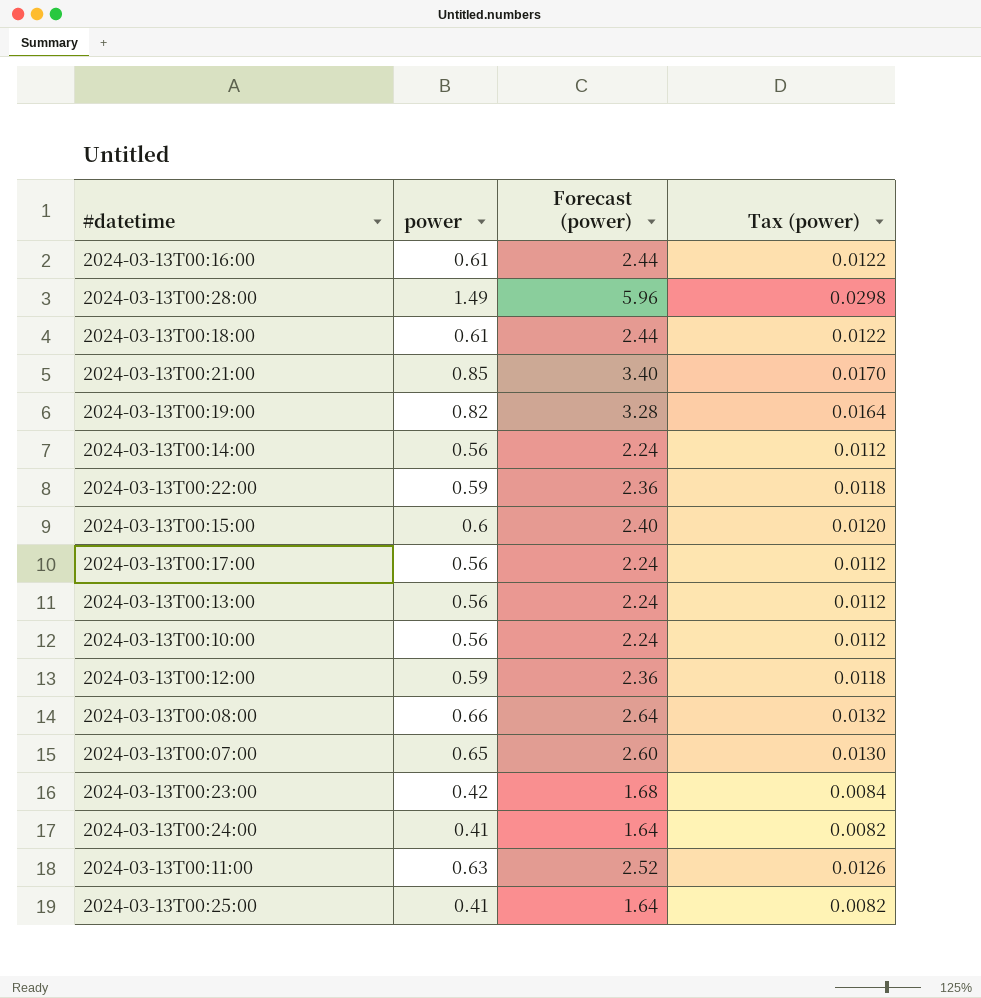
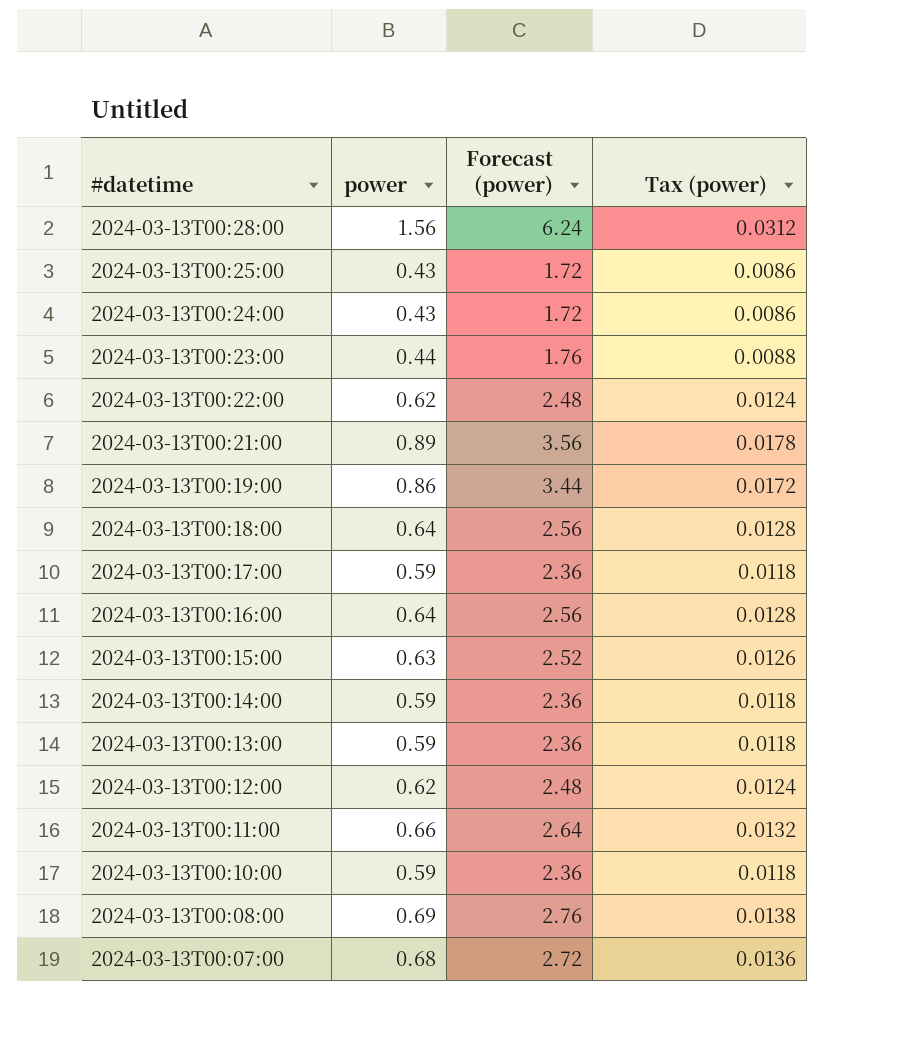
row order: none -> #datetime descending
2024-03-13T00:28:00 | power: 1.49 -> 1.56
2024-03-13T00:28:00 | Forecast (power): 5.96 -> 6.24
2024-03-13T00:28:00 | Tax (power): 0.0298 -> 0.0312
2024-03-13T00:25:00 | power: 0.41 -> 0.43
2024-03-13T00:25:00 | Forecast (power): 1.64 -> 1.72
2024-03-13T00:25:00 | Tax (power): 0.0082 -> 0.0086
2024-03-13T00:24:00 | power: 0.41 -> 0.43
2024-03-13T00:24:00 | Forecast (power): 1.64 -> 1.72
2024-03-13T00:24:00 | Tax (power): 0.0082 -> 0.0086
2024-03-13T00:23:00 | power: 0.42 -> 0.44
2024-03-13T00:23:00 | Forecast (power): 1.68 -> 1.76
2024-03-13T00:23:00 | Tax (power): 0.0084 -> 0.0088
2024-03-13T00:22:00 | power: 0.59 -> 0.62
2024-03-13T00:22:00 | Forecast (power): 2.36 -> 2.48
2024-03-13T00:22:00 | Tax (power): 0.0118 -> 0.0124
2024-03-13T00:21:00 | power: 0.85 -> 0.89
2024-03-13T00:21:00 | Forecast (power): 3.40 -> 3.56
2024-03-13T00:21:00 | Tax (power): 0.0170 -> 0.0178
2024-03-13T00:19:00 | power: 0.82 -> 0.86
2024-03-13T00:19:00 | Forecast (power): 3.28 -> 3.44
2024-03-13T00:19:00 | Tax (power): 0.0164 -> 0.0172
2024-03-13T00:18:00 | power: 0.61 -> 0.64
2024-03-13T00:18:00 | Forecast (power): 2.44 -> 2.56
2024-03-13T00:18:00 | Tax (power): 0.0122 -> 0.0128
2024-03-13T00:17:00 | power: 0.56 -> 0.59
2024-03-13T00:17:00 | Forecast (power): 2.24 -> 2.36
2024-03-13T00:17:00 | Tax (power): 0.0112 -> 0.0118
2024-03-13T00:16:00 | power: 0.61 -> 0.64
2024-03-13T00:16:00 | Forecast (power): 2.44 -> 2.56
2024-03-13T00:16:00 | Tax (power): 0.0122 -> 0.0128
2024-03-13T00:15:00 | power: 0.6 -> 0.63
2024-03-13T00:15:00 | Forecast (power): 2.40 -> 2.52
2024-03-13T00:15:00 | Tax (power): 0.0120 -> 0.0126
2024-03-13T00:14:00 | power: 0.56 -> 0.59
2024-03-13T00:14:00 | Forecast (power): 2.24 -> 2.36
2024-03-13T00:14:00 | Tax (power): 0.0112 -> 0.0118
2024-03-13T00:13:00 | power: 0.56 -> 0.59
2024-03-13T00:13:00 | Forecast (power): 2.24 -> 2.36
2024-03-13T00:13:00 | Tax (power): 0.0112 -> 0.0118
2024-03-13T00:12:00 | power: 0.59 -> 0.62
2024-03-13T00:12:00 | Forecast (power): 2.36 -> 2.48
2024-03-13T00:12:00 | Tax (power): 0.0118 -> 0.0124
2024-03-13T00:11:00 | power: 0.63 -> 0.66
2024-03-13T00:11:00 | Forecast (power): 2.52 -> 2.64
2024-03-13T00:11:00 | Tax (power): 0.0126 -> 0.0132
2024-03-13T00:10:00 | power: 0.56 -> 0.59
2024-03-13T00:10:00 | Forecast (power): 2.24 -> 2.36
2024-03-13T00:10:00 | Tax (power): 0.0112 -> 0.0118
2024-03-13T00:08:00 | power: 0.66 -> 0.69
2024-03-13T00:08:00 | Forecast (power): 2.64 -> 2.76
2024-03-13T00:08:00 | Tax (power): 0.0132 -> 0.0138
2024-03-13T00:07:00 | power: 0.65 -> 0.68
2024-03-13T00:07:00 | Forecast (power): 2.60 -> 2.72
2024-03-13T00:07:00 | Tax (power): 0.0130 -> 0.0136

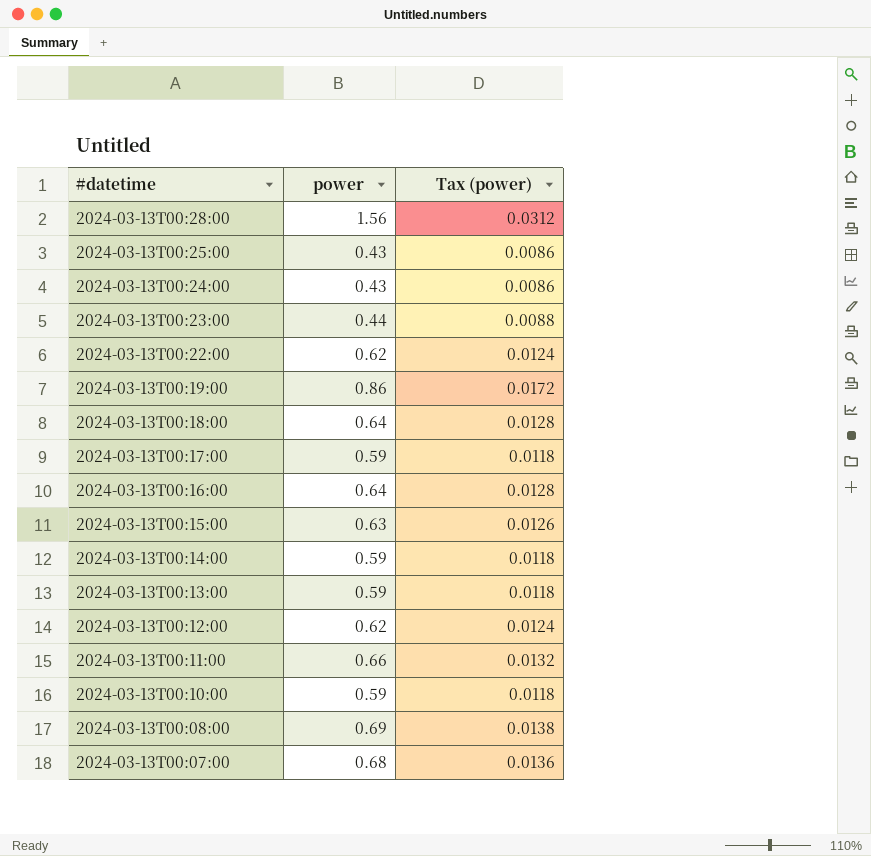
column Forecast (power) | formula: [power] * 4 -> none
row 2024-03-13T00:21:00: 0.89 | 3.56 | 0.0178 -> none

